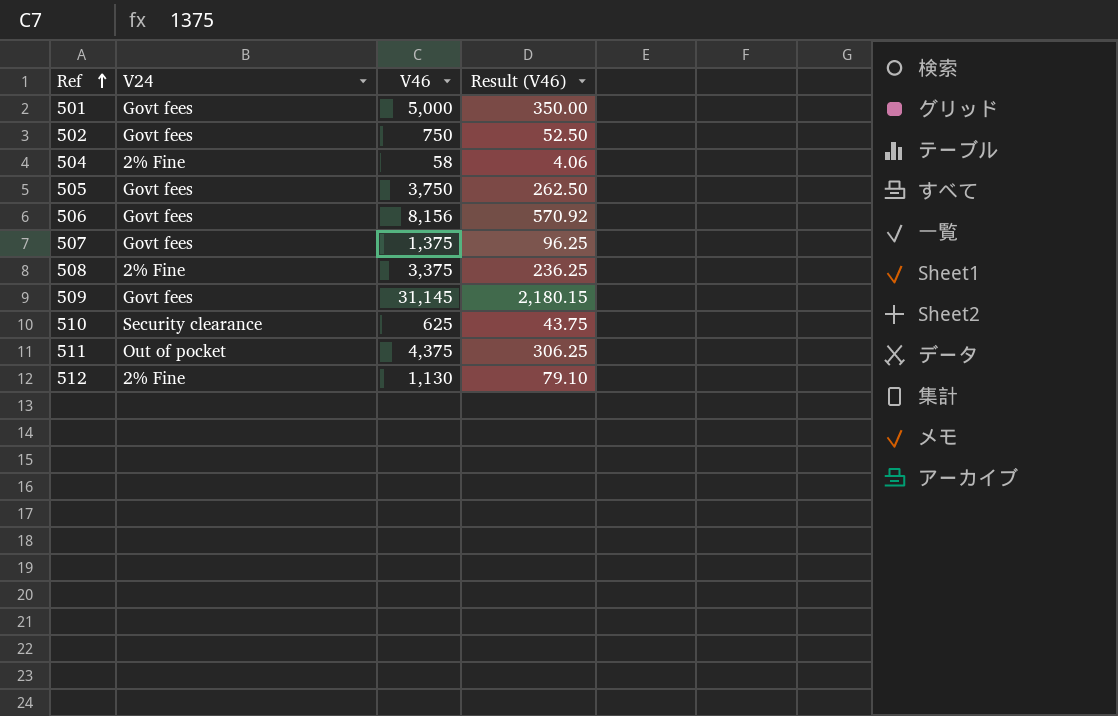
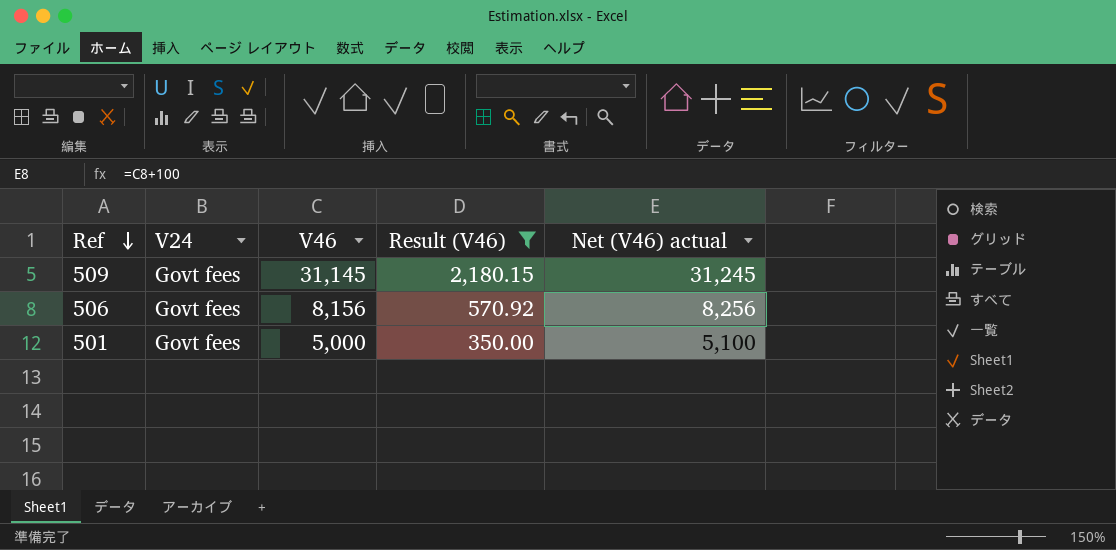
filter: none -> Result (V46) >= 350.00
row order: Ref ascending -> Ref descending
column Net (V46) actual | formula: none -> [V46] + 100

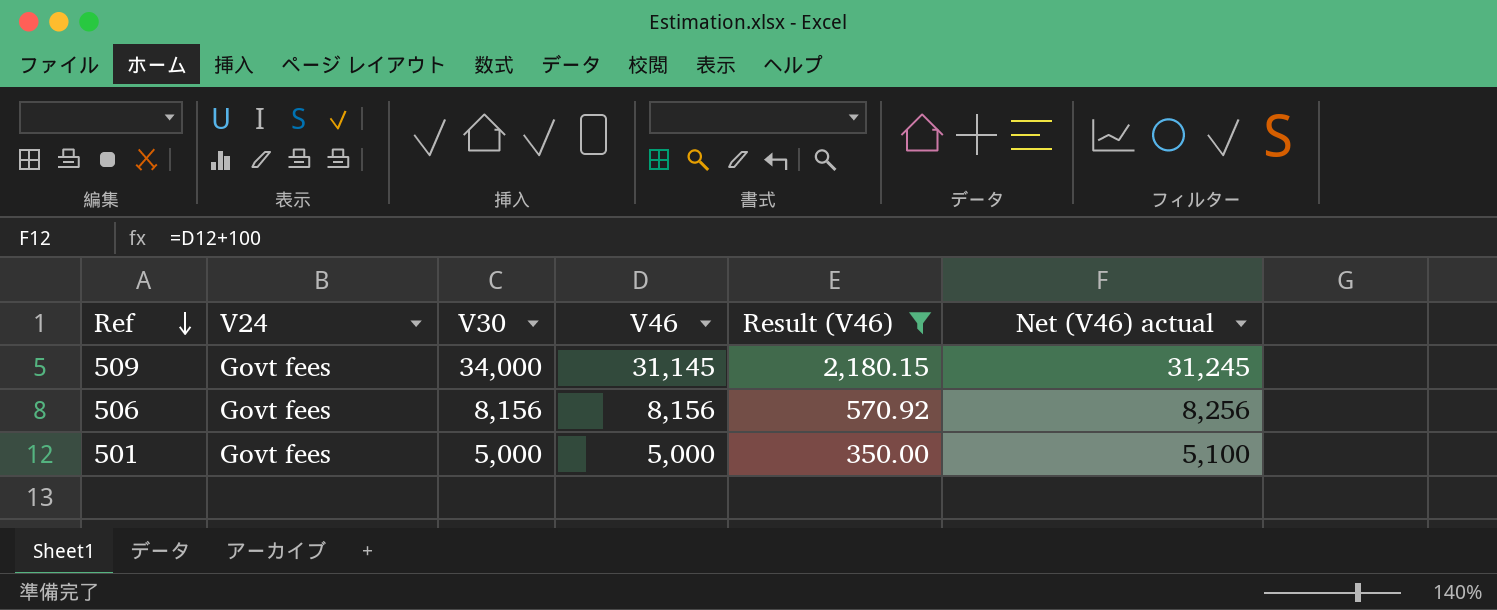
column V30 | position: none -> 3

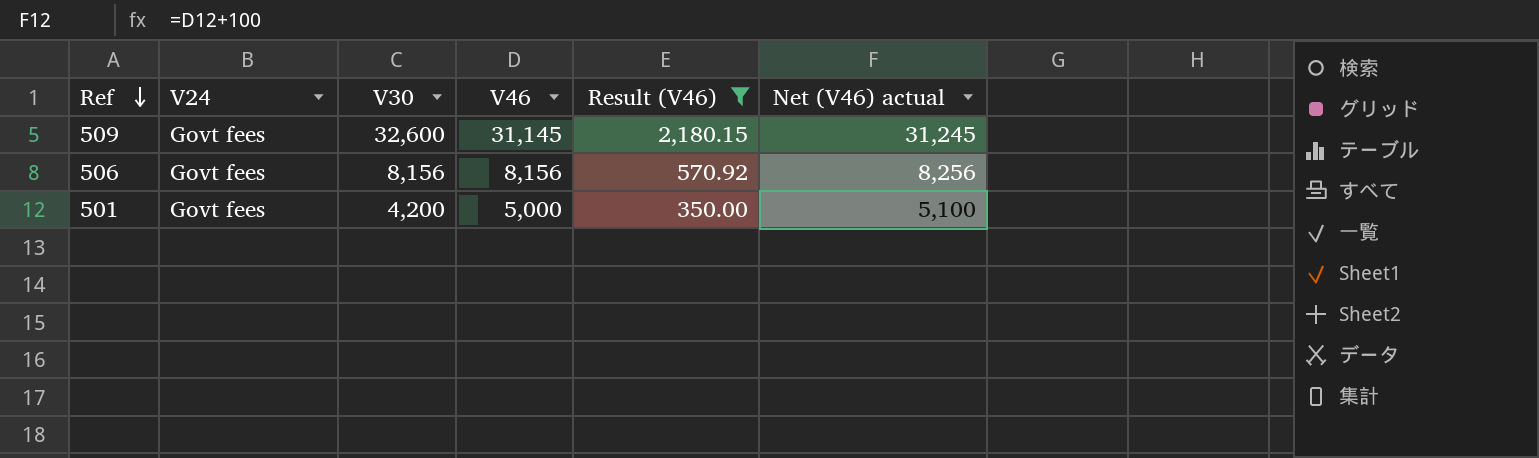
509 | V30: 34,000 -> 32,600
501 | V30: 5,000 -> 4,200

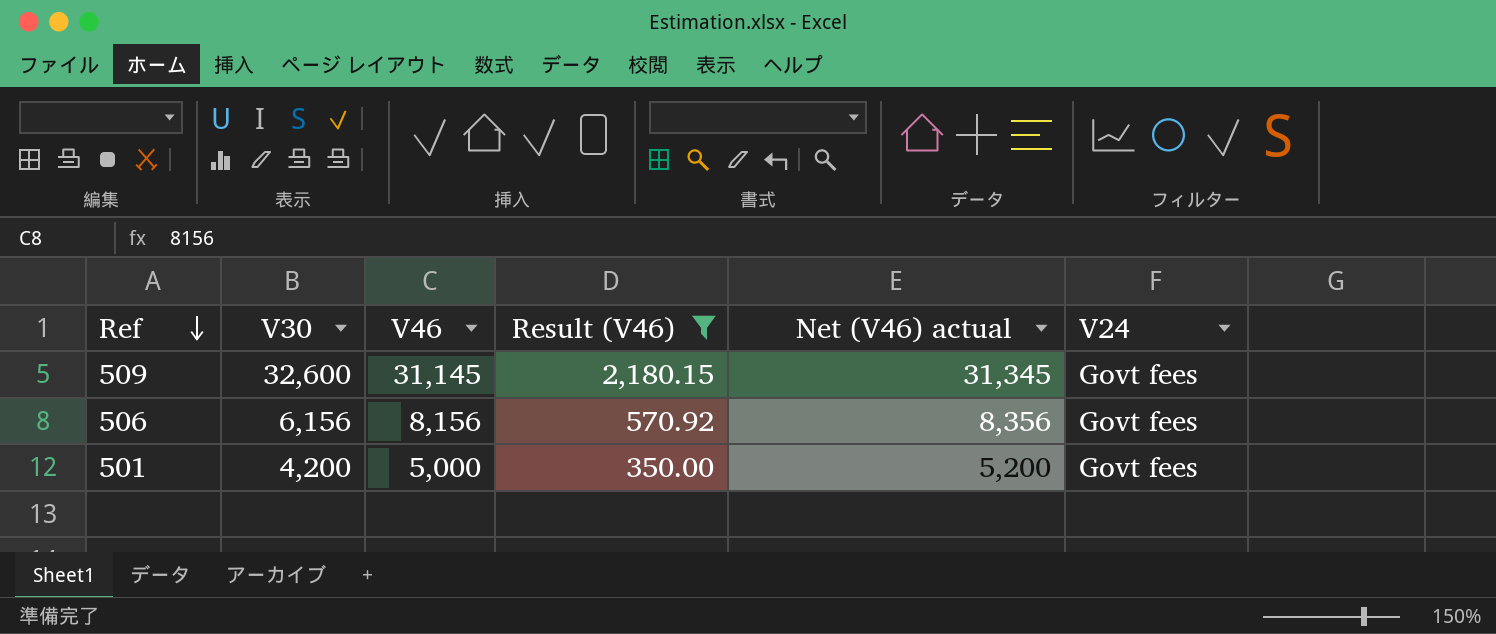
column Net (V46) actual | formula: [V46] + 100 -> [V46] + 200
column V24 | position: 2 -> 6
506 | V30: 8,156 -> 6,156

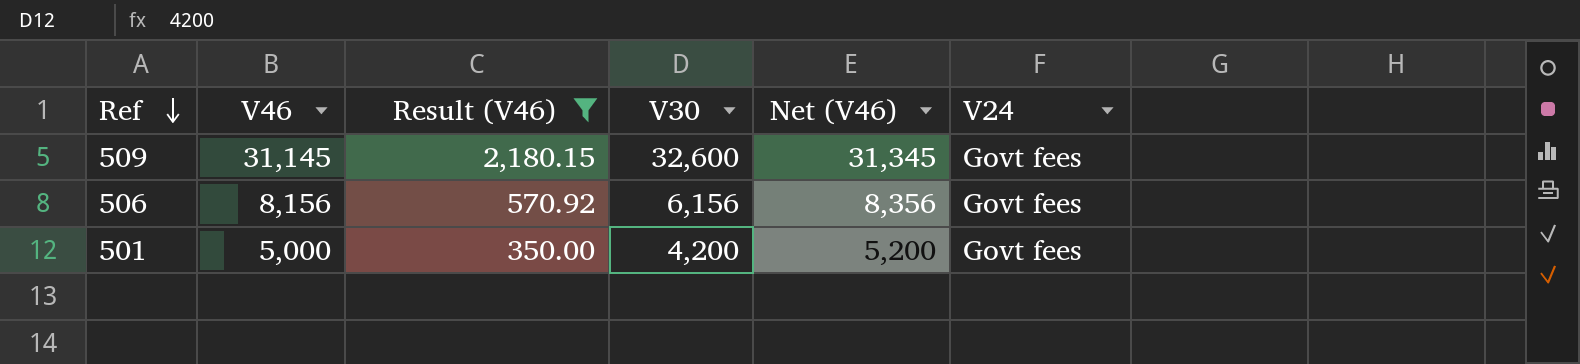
column V30 | position: 2 -> 4
column name: Net (V46) actual -> Net (V46)

